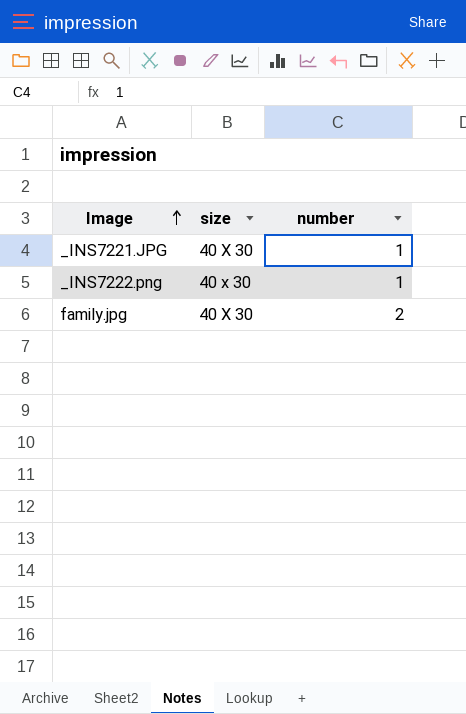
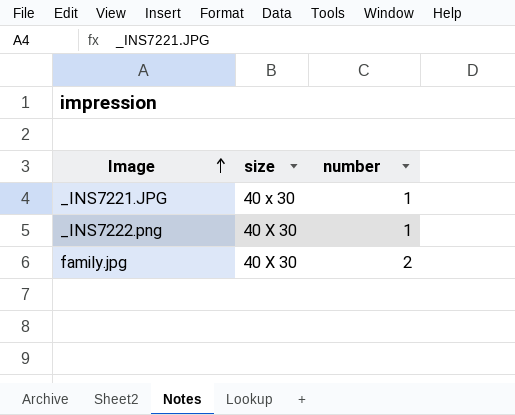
_INS7221.JPG | size: 40 X 30 -> 40 x 30
_INS7222.png | size: 40 x 30 -> 40 X 30

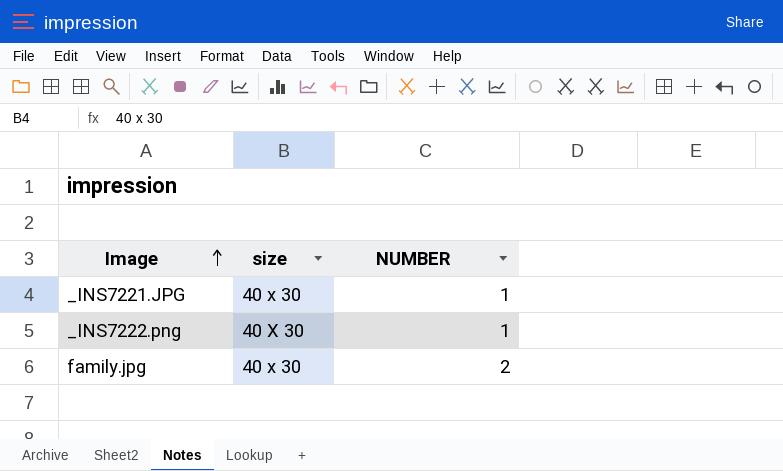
column name: number -> NUMBER
family.jpg | size: 40 X 30 -> 40 x 30

